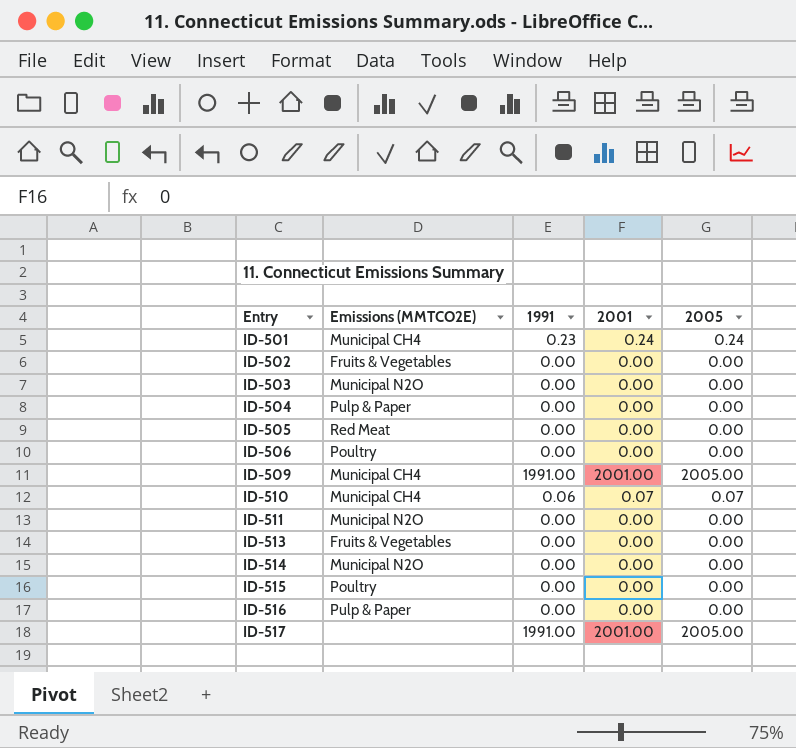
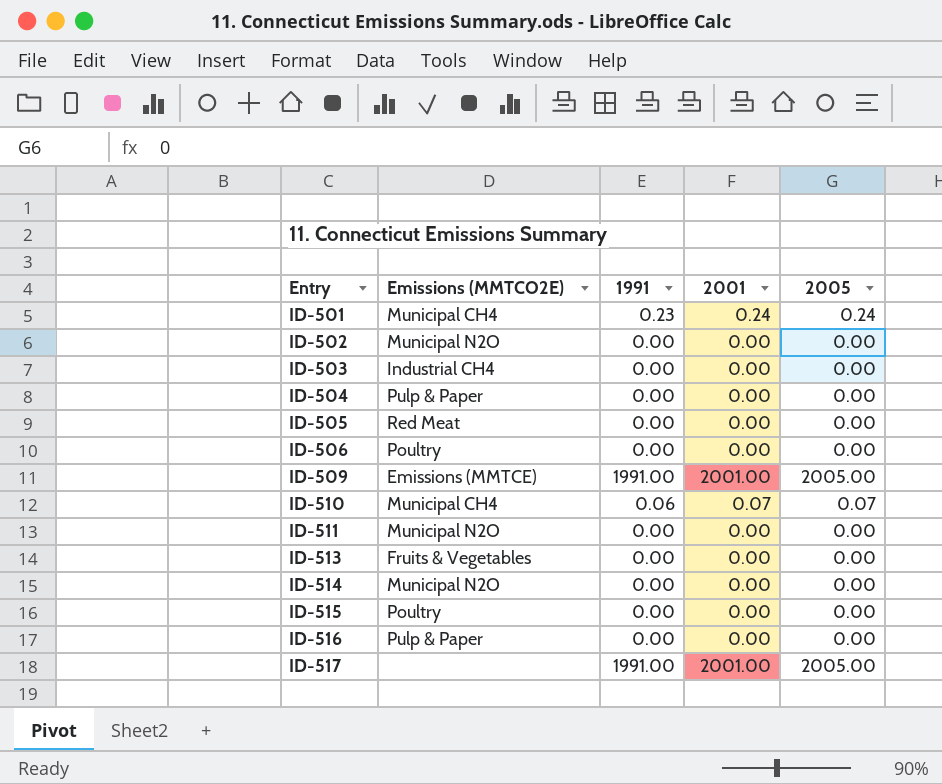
ID-502 | Emissions (MMTCO2E): Fruits & Vegetables -> Municipal N2O
ID-503 | Emissions (MMTCO2E): Municipal N2O -> Industrial CH4
ID-509 | Emissions (MMTCO2E): Municipal CH4 -> Emissions (MMTCE)

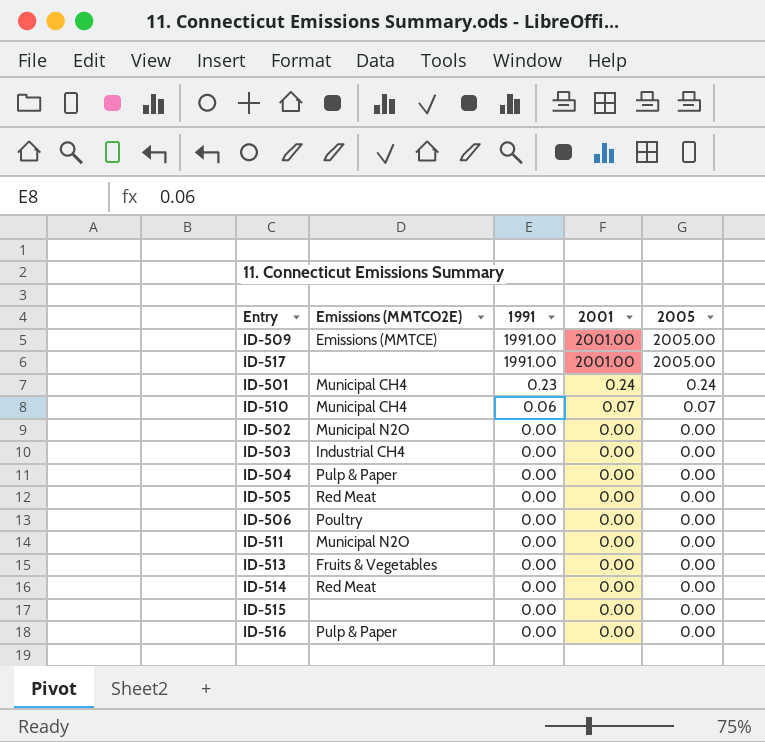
row order: Entry ascending -> 1991 descending
ID-514 | Emissions (MMTCO2E): Municipal N2O -> Red Meat
ID-515 | Emissions (MMTCO2E): Poultry -> none

